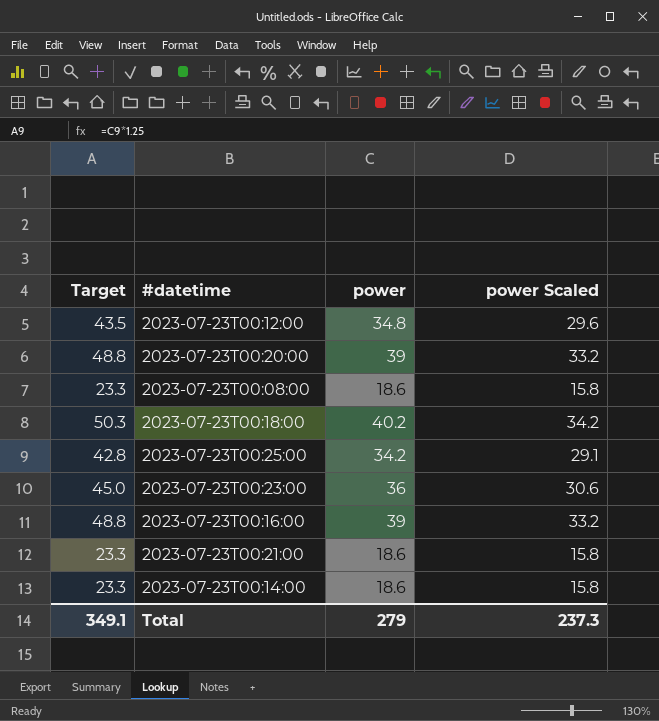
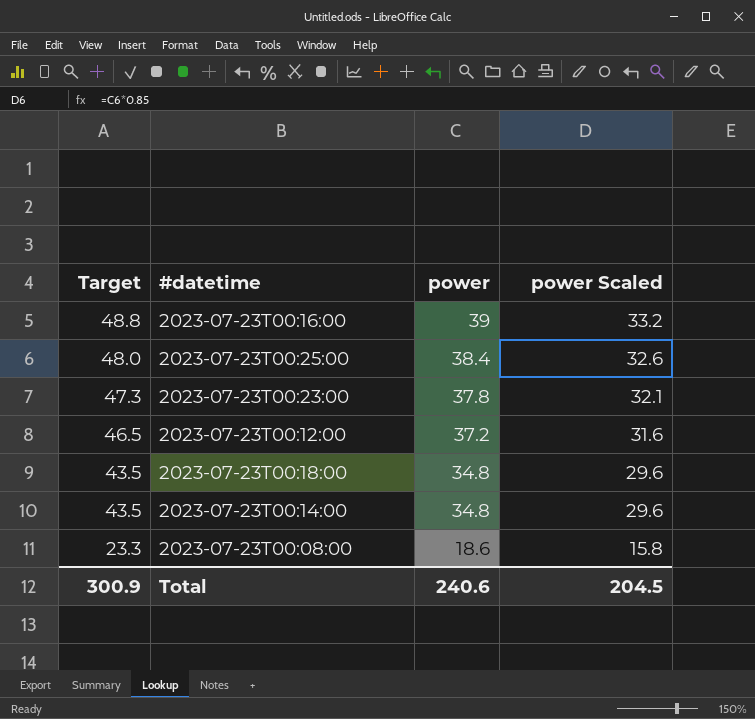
row order: none -> Target descending
row 2023-07-23T00:20:00: 48.8 | 39 | 33.2 -> none
row 2023-07-23T00:21:00: 23.3 | 18.6 | 15.8 -> none
2023-07-23T00:25:00 | Target: 42.8 -> 48.0
2023-07-23T00:25:00 | power: 34.2 -> 38.4
2023-07-23T00:25:00 | power Scaled: 29.1 -> 32.6
2023-07-23T00:23:00 | Target: 45.0 -> 47.3
2023-07-23T00:23:00 | power: 36 -> 37.8
2023-07-23T00:23:00 | power Scaled: 30.6 -> 32.1
2023-07-23T00:12:00 | Target: 43.5 -> 46.5
2023-07-23T00:12:00 | power: 34.8 -> 37.2
2023-07-23T00:12:00 | power Scaled: 29.6 -> 31.6
2023-07-23T00:18:00 | Target: 50.3 -> 43.5
2023-07-23T00:18:00 | power: 40.2 -> 34.8
2023-07-23T00:18:00 | power Scaled: 34.2 -> 29.6
2023-07-23T00:14:00 | Target: 23.3 -> 43.5
2023-07-23T00:14:00 | power: 18.6 -> 34.8
2023-07-23T00:14:00 | power Scaled: 15.8 -> 29.6
Total | Target: 349.1 -> 300.9
Total | power: 279 -> 240.6
Total | power Scaled: 237.3 -> 204.5

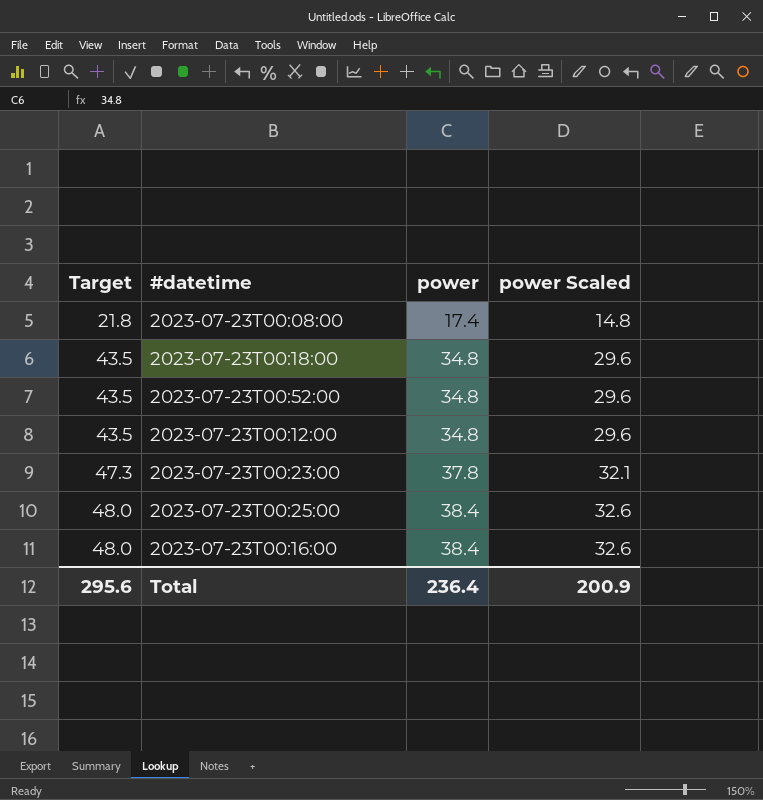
row order: Target descending -> Target ascending
row 2023-07-23T00:14:00: 43.5 | 34.8 | 29.6 -> none
2023-07-23T00:08:00 | Target: 23.3 -> 21.8
2023-07-23T00:08:00 | power: 18.6 -> 17.4
2023-07-23T00:08:00 | power Scaled: 15.8 -> 14.8
row 2023-07-23T00:52:00: none -> 43.5 | 34.8 | 29.6
2023-07-23T00:12:00 | Target: 46.5 -> 43.5
2023-07-23T00:12:00 | power: 37.2 -> 34.8
2023-07-23T00:12:00 | power Scaled: 31.6 -> 29.6
2023-07-23T00:16:00 | Target: 48.8 -> 48.0
2023-07-23T00:16:00 | power: 39 -> 38.4
2023-07-23T00:16:00 | power Scaled: 33.2 -> 32.6
Total | Target: 300.9 -> 295.6
Total | power: 240.6 -> 236.4
Total | power Scaled: 204.5 -> 200.9

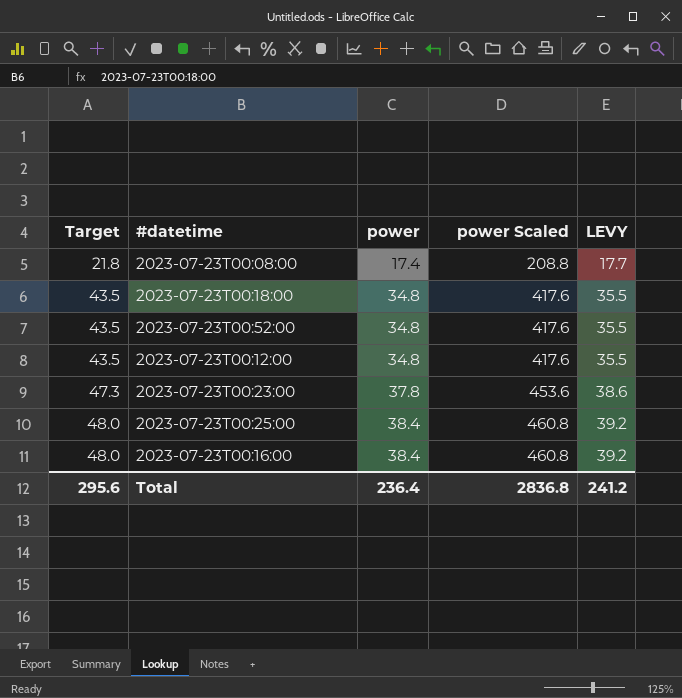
column power Scaled | formula: [power] * 0.85 -> [power] * 12
column LEVY | formula: none -> [power] * 1.02
Total | power Scaled: 200.9 -> 2836.8

